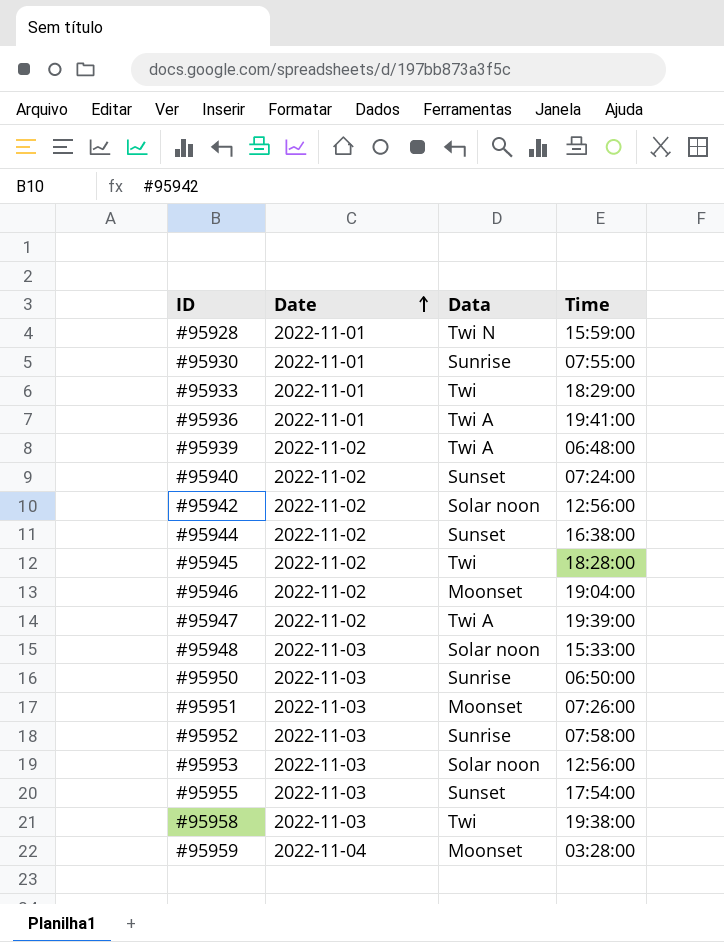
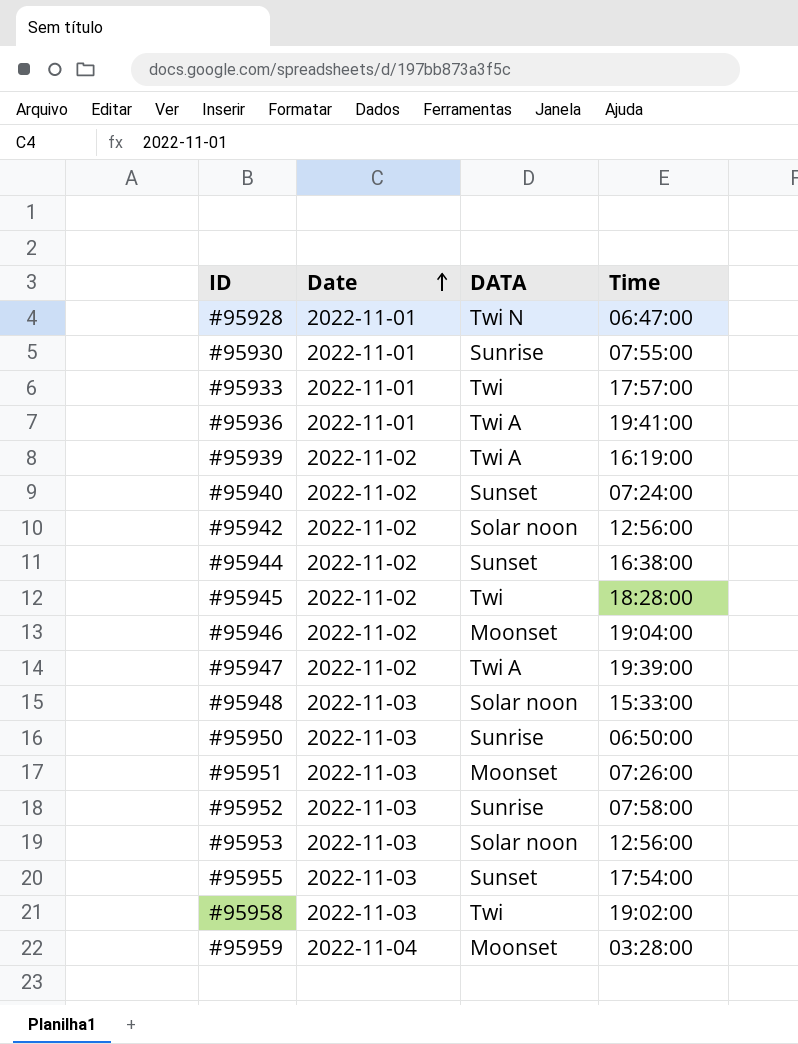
column name: Data -> DATA
#95928 | Time: 15:59:00 -> 06:47:00
#95933 | Time: 18:29:00 -> 17:57:00
#95939 | Time: 06:48:00 -> 16:19:00
#95958 | Time: 19:38:00 -> 19:02:00

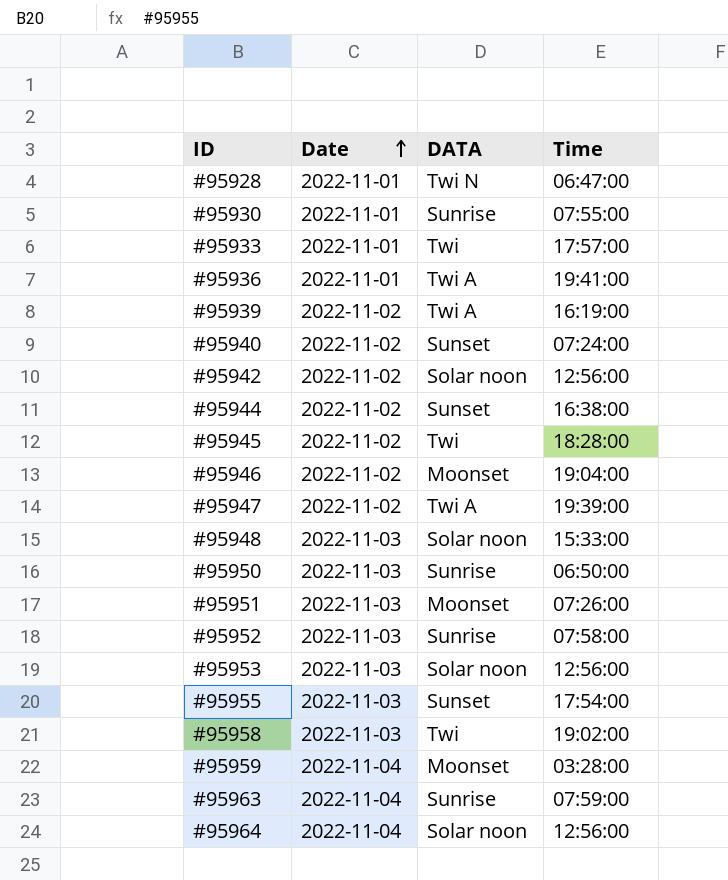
row #95963: none -> 2022-11-04 | Sunrise | 07:59:00
row #95964: none -> 2022-11-04 | Solar noon | 12:56:00

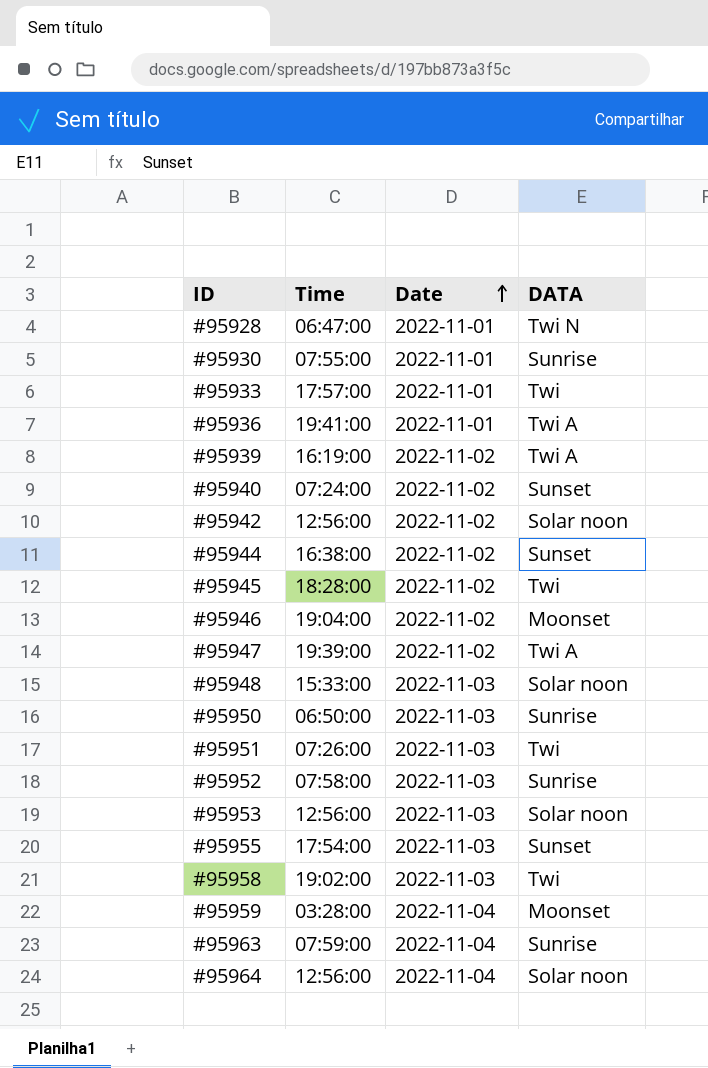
column Time | position: 4 -> 2
#95951 | DATA: Moonset -> Twi

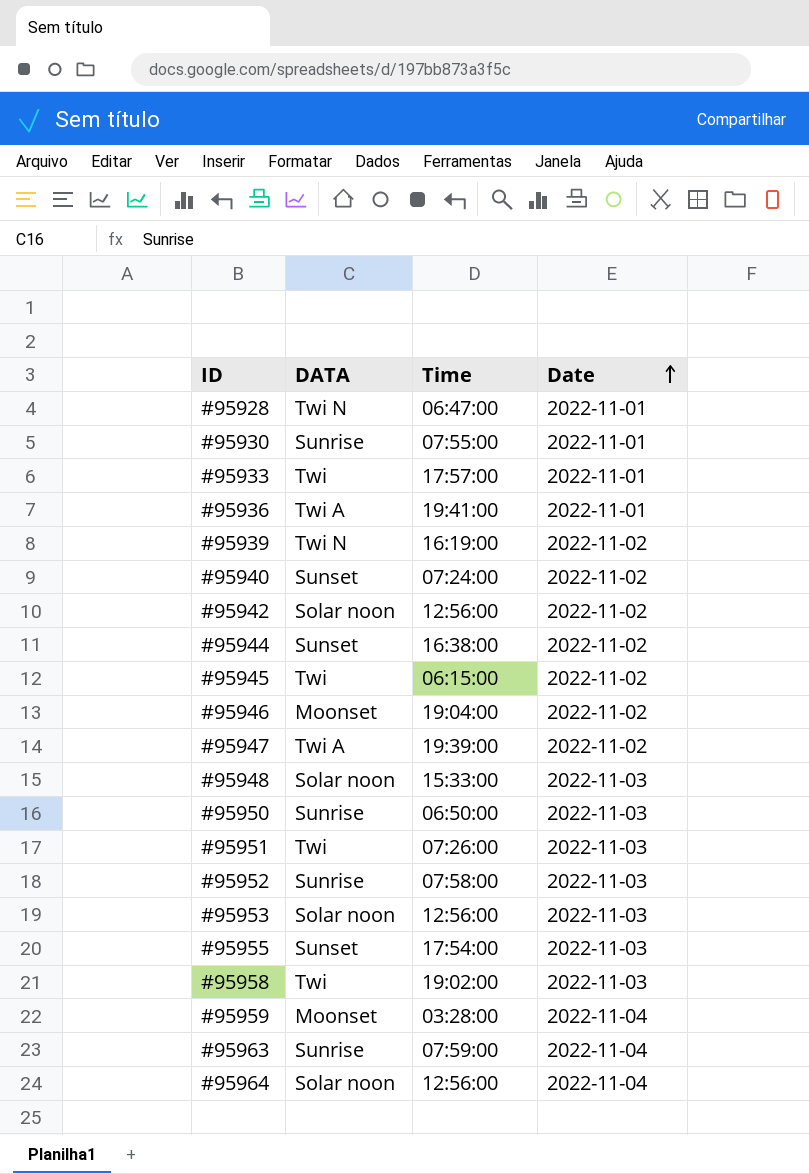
column DATA | position: 4 -> 2
#95939 | DATA: Twi A -> Twi N
#95945 | Time: 18:28:00 -> 06:15:00

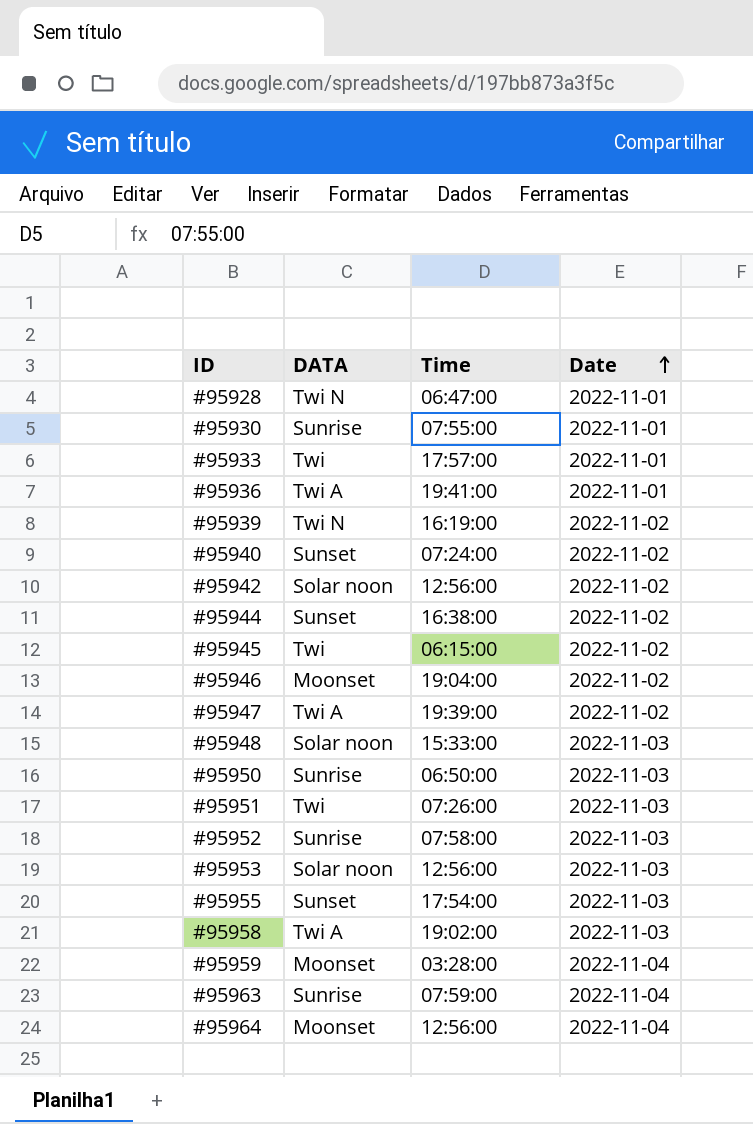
#95958 | DATA: Twi -> Twi A
#95964 | DATA: Solar noon -> Moonset

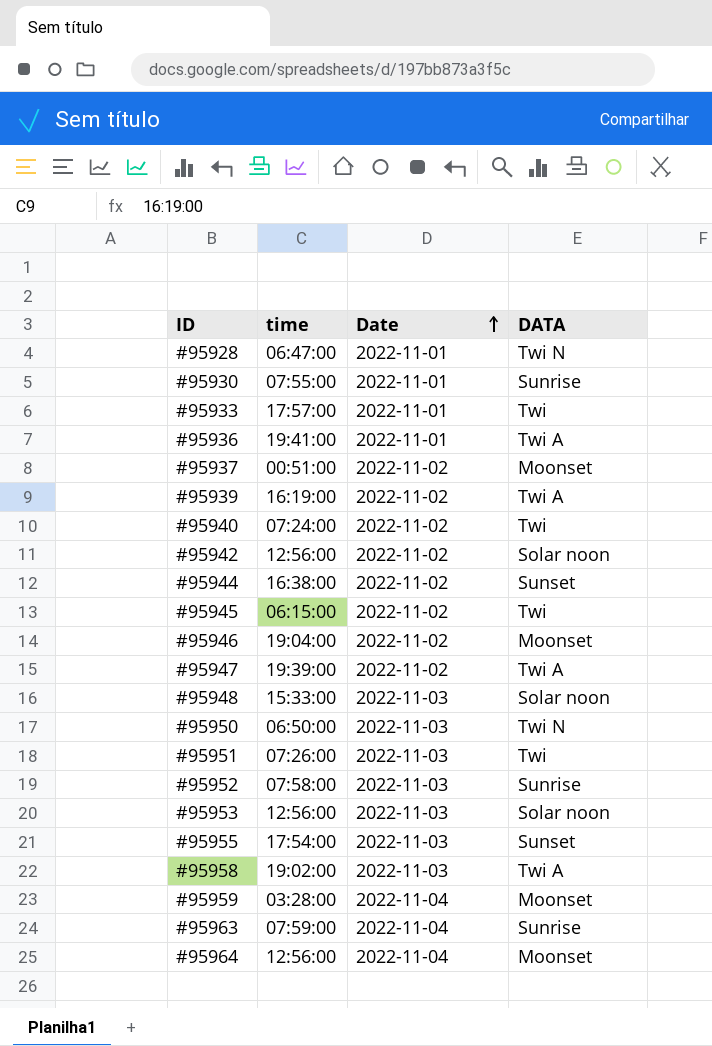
column name: Time -> time
column DATA | position: 2 -> 4
row #95937: none -> 00:51:00 | 2022-11-02 | Moonset
#95939 | DATA: Twi N -> Twi A
#95940 | DATA: Sunset -> Twi
#95950 | DATA: Sunrise -> Twi N

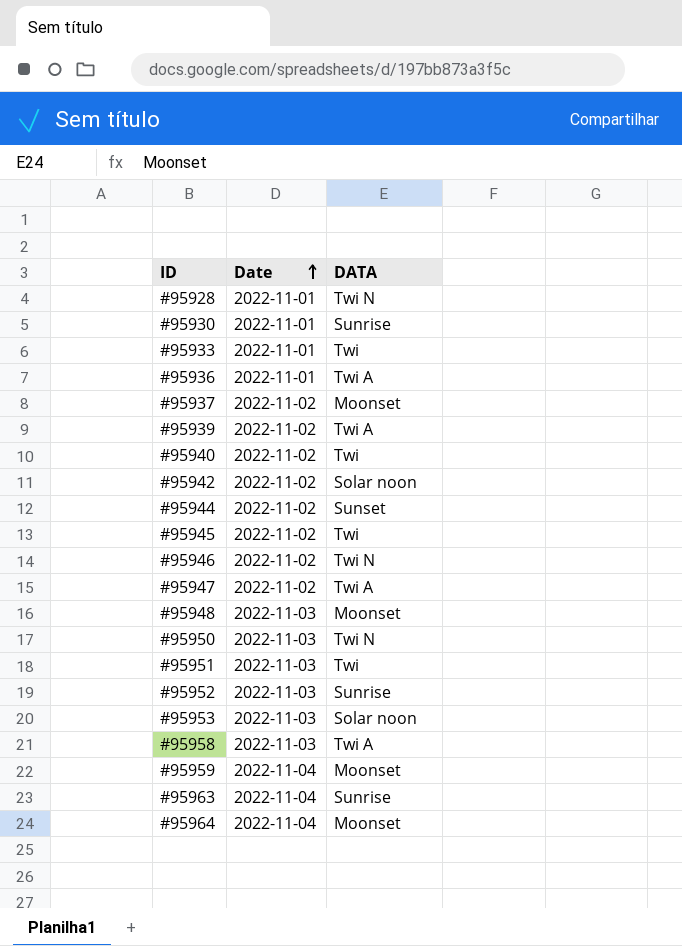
column time | position: 2 -> none
row #95955: 17:54:00 | 2022-11-03 | Sunset -> none
#95946 | DATA: Moonset -> Twi N
#95948 | DATA: Solar noon -> Moonset

